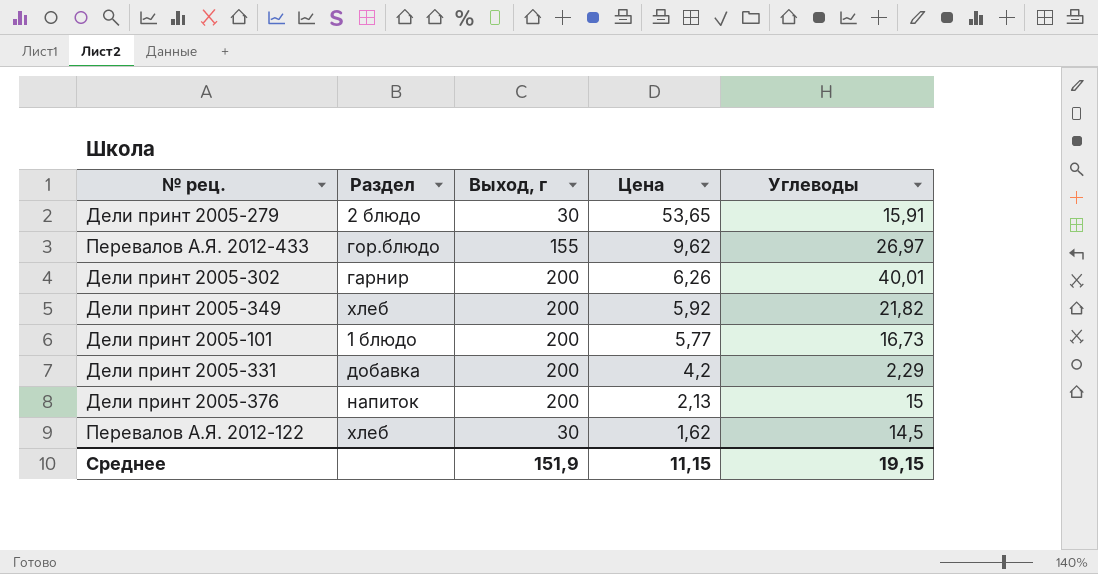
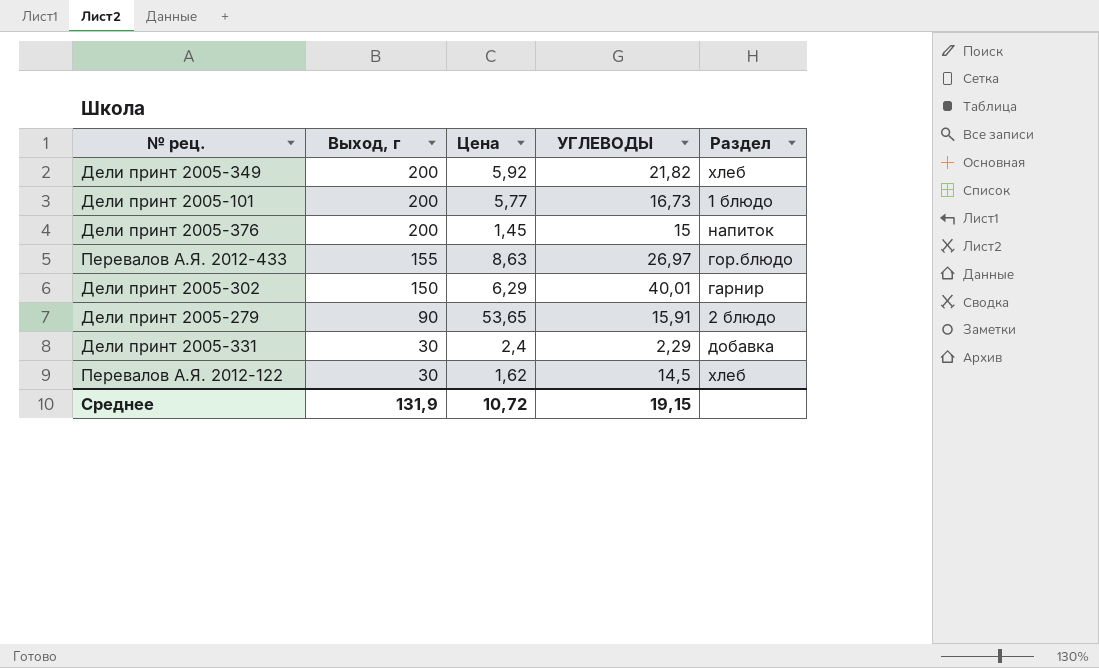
row order: Цена descending -> Выход, г descending
column name: Углеводы -> УГЛЕВОДЫ
column Раздел | position: 2 -> 5
Дели принт 2005-376 | Цена: 2,13 -> 1,45
Перевалов А.Я. 2012-433 | Цена: 9,62 -> 8,63
Дели принт 2005-302 | Выход, г: 200 -> 150
Дели принт 2005-302 | Цена: 6,26 -> 6,29
Дели принт 2005-279 | Выход, г: 30 -> 90
Дели принт 2005-331 | Выход, г: 200 -> 30
Дели принт 2005-331 | Цена: 4,2 -> 2,4
Среднее | Выход, г: 151,9 -> 131,9
Среднее | Цена: 11,15 -> 10,72

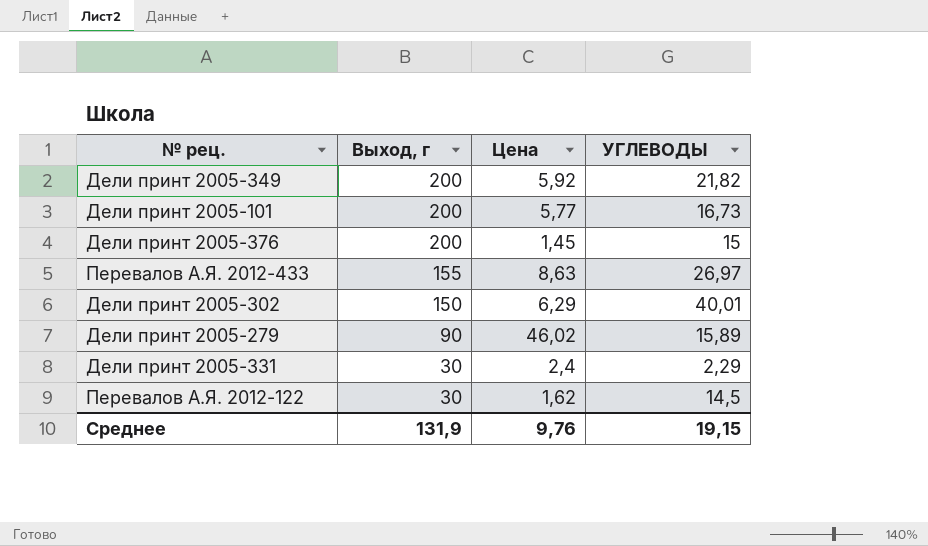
column Раздел | position: 5 -> none
Дели принт 2005-279 | Цена: 53,65 -> 46,02
Дели принт 2005-279 | УГЛЕВОДЫ: 15,91 -> 15,89
Среднее | Цена: 10,72 -> 9,76

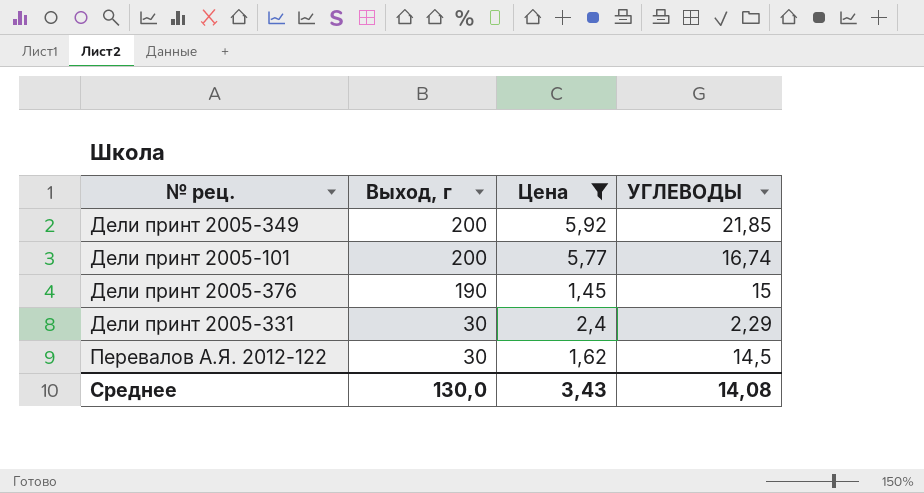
filter: none -> Цена <= 5,92
Дели принт 2005-349 | УГЛЕВОДЫ: 21,82 -> 21,85
Дели принт 2005-101 | УГЛЕВОДЫ: 16,73 -> 16,74
Дели принт 2005-376 | Выход, г: 200 -> 190
Среднее | Выход, г: 131,9 -> 130,0
Среднее | Цена: 9,76 -> 3,43
Среднее | УГЛЕВОДЫ: 19,15 -> 14,08

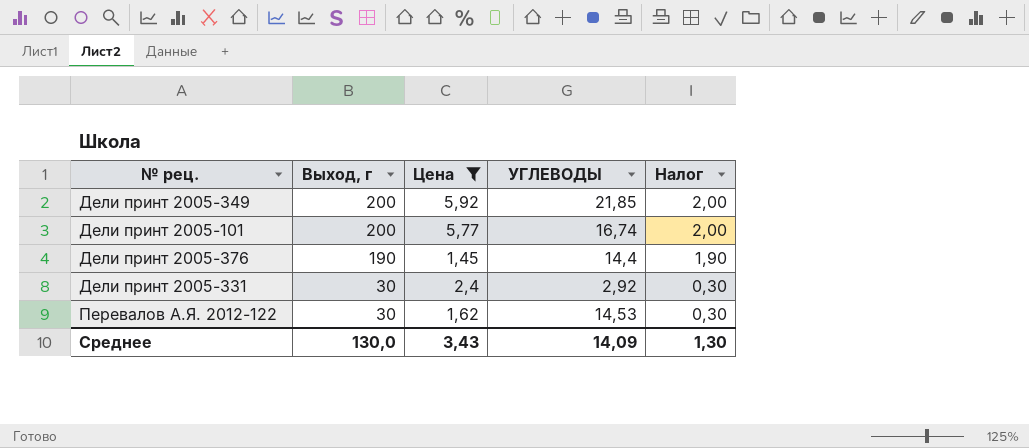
column Налог | formula: none -> [Выход, г] * 0,01
Дели принт 2005-376 | УГЛЕВОДЫ: 15 -> 14,4
Дели принт 2005-331 | УГЛЕВОДЫ: 2,29 -> 2,92
Перевалов А.Я. 2012-122 | УГЛЕВОДЫ: 14,5 -> 14,53
Среднее | УГЛЕВОДЫ: 14,08 -> 14,09

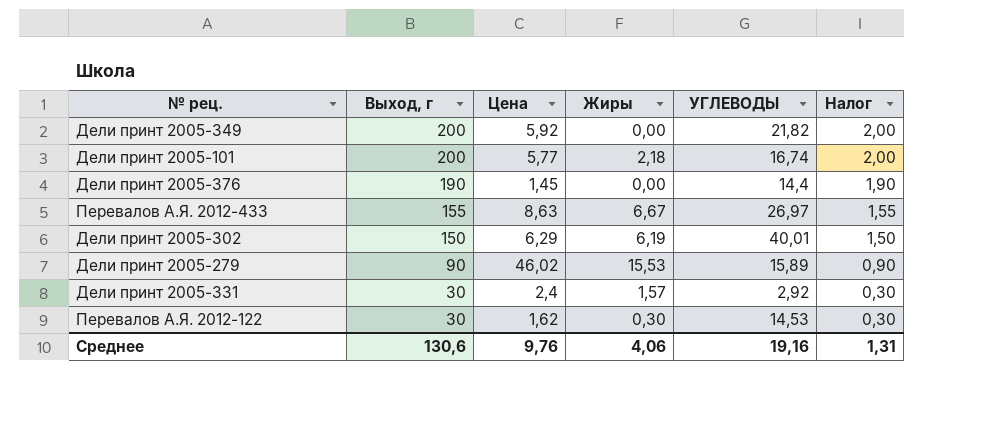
filter: Цена <= 5,92 -> none
column Жиры | position: none -> 4
Дели принт 2005-349 | УГЛЕВОДЫ: 21,85 -> 21,82
Среднее | Выход, г: 130,0 -> 130,6
Среднее | Цена: 3,43 -> 9,76
Среднее | УГЛЕВОДЫ: 14,09 -> 19,16
Среднее | Налог: 1,30 -> 1,31

